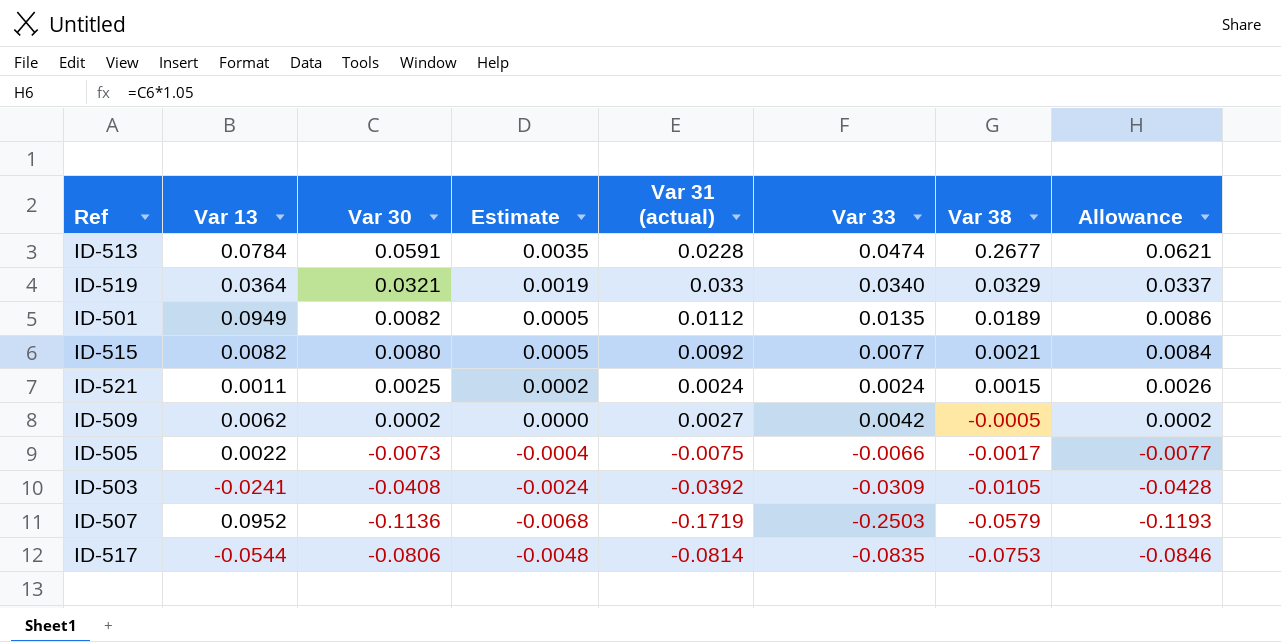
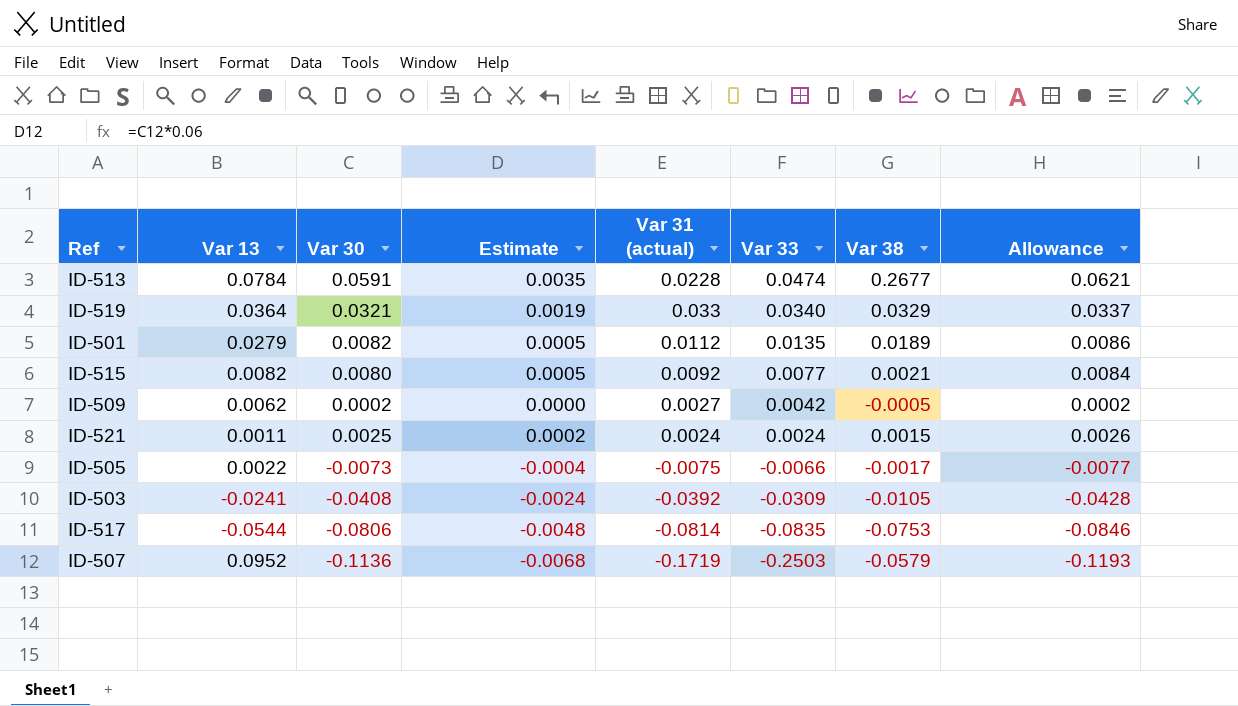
row order: Var 38 descending -> Var 33 descending
ID-501 | Var 13: 0.0949 -> 0.0279

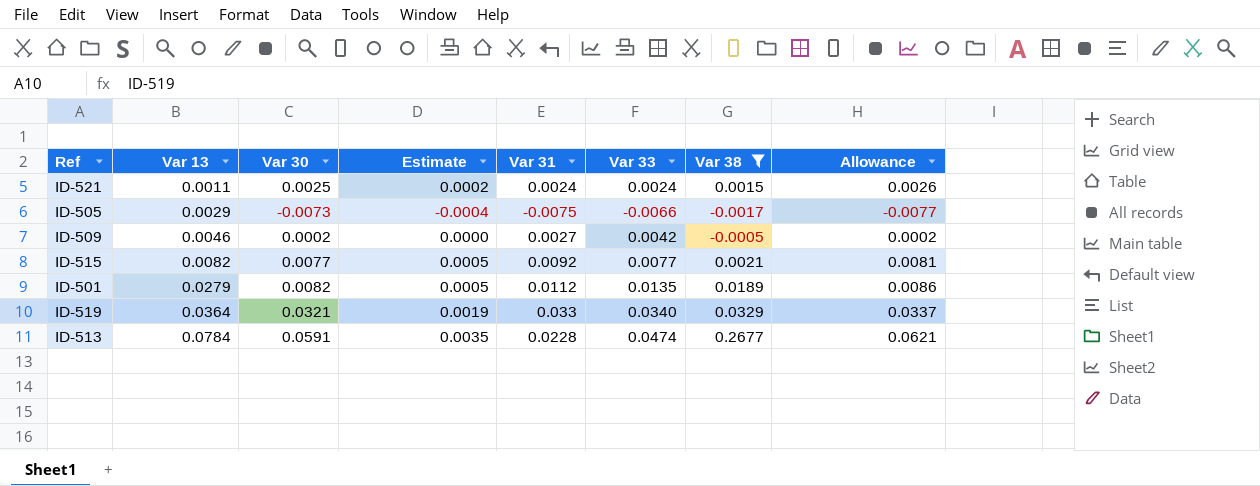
filter: none -> Var 38 >= -0.0017
row order: Var 33 descending -> Var 13 ascending
column name: Var 31 (actual) -> Var 31
ID-505 | Var 13: 0.0022 -> 0.0029
ID-509 | Var 13: 0.0062 -> 0.0046
ID-515 | Var 30: 0.0080 -> 0.0077
ID-515 | Allowance: 0.0084 -> 0.0081

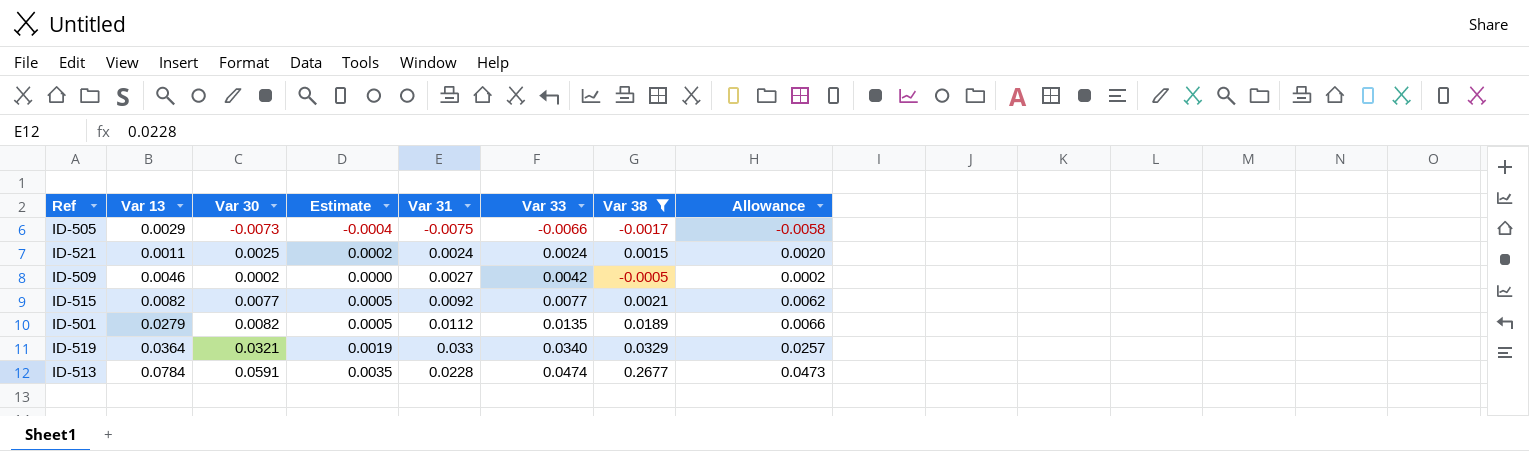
row order: Var 13 ascending -> Var 33 ascending
column Allowance | formula: [Var 30] * 1.05 -> [Var 30] * 0.8

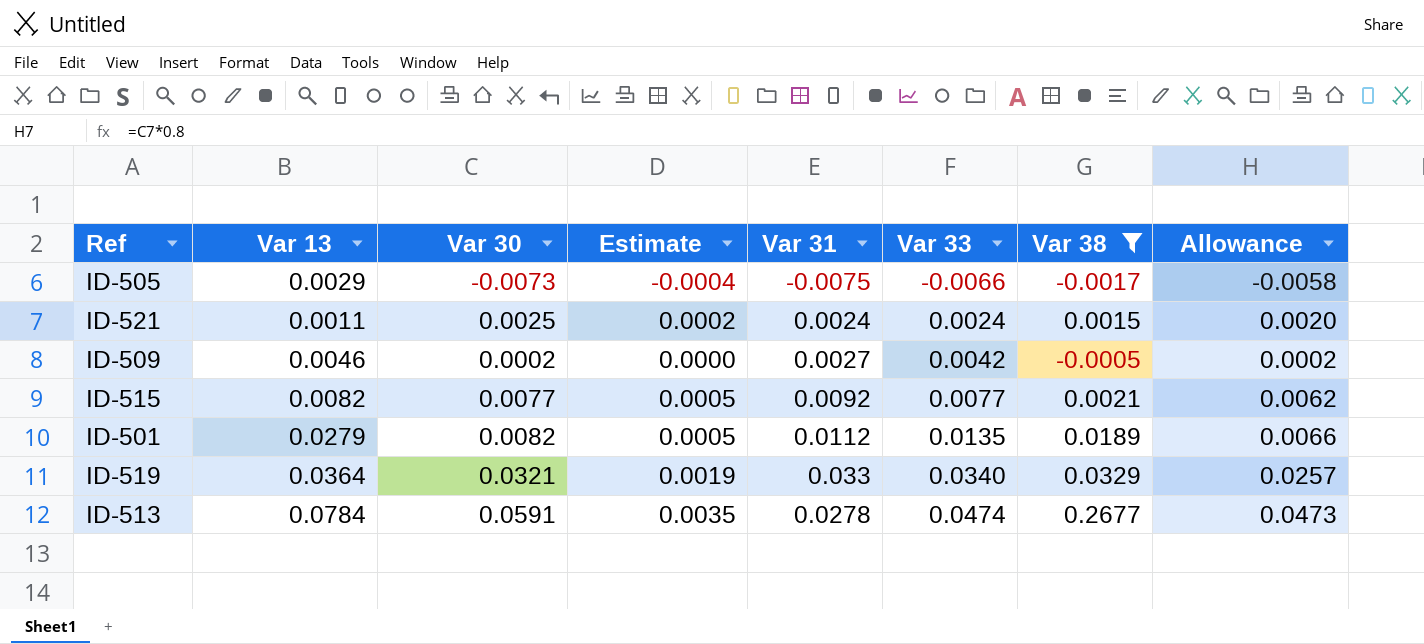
ID-513 | Var 31: 0.0228 -> 0.0278

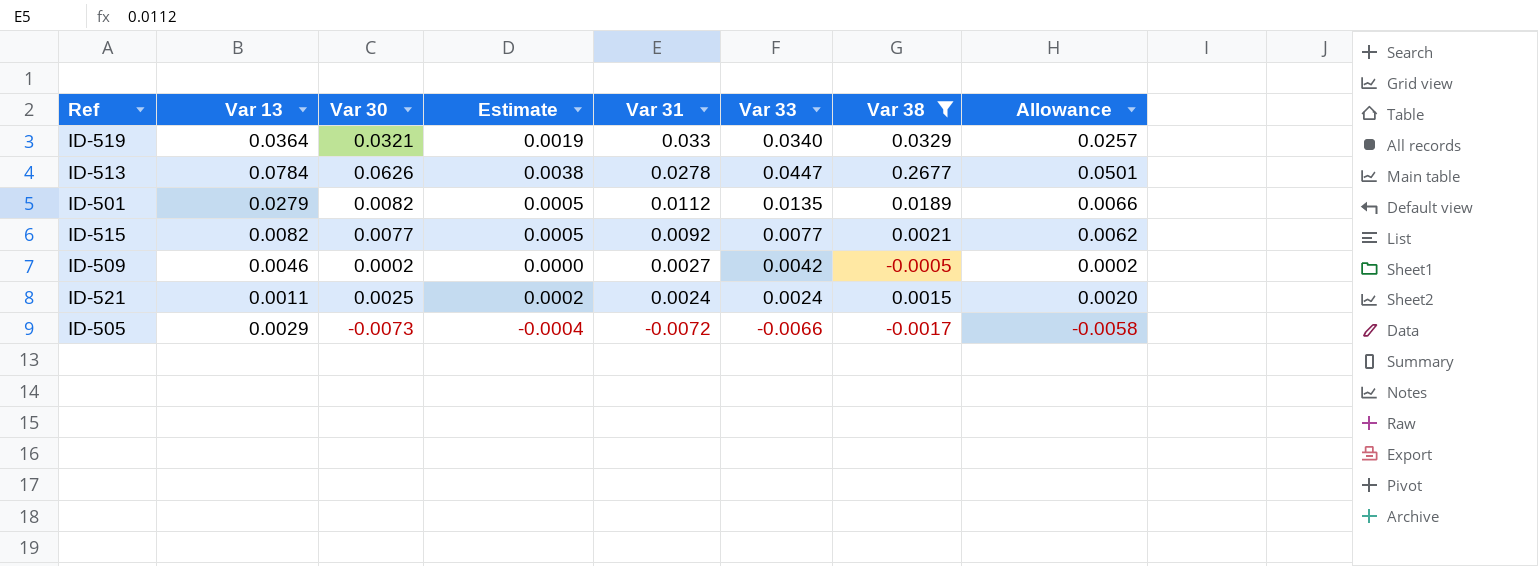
row order: Var 33 ascending -> Var 31 descending
ID-513 | Var 30: 0.0591 -> 0.0626
ID-513 | Estimate: 0.0035 -> 0.0038
ID-513 | Var 33: 0.0474 -> 0.0447
ID-513 | Allowance: 0.0473 -> 0.0501
ID-505 | Var 31: -0.0075 -> -0.0072

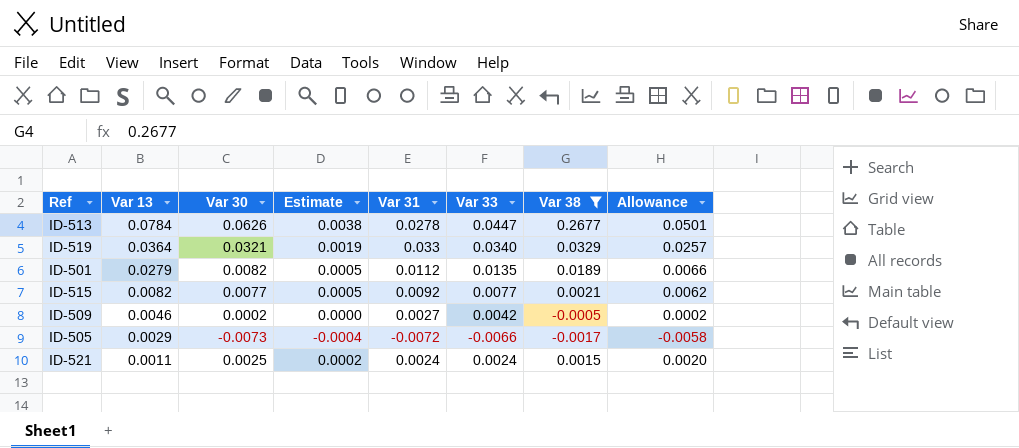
row order: Var 31 descending -> Var 13 descending

